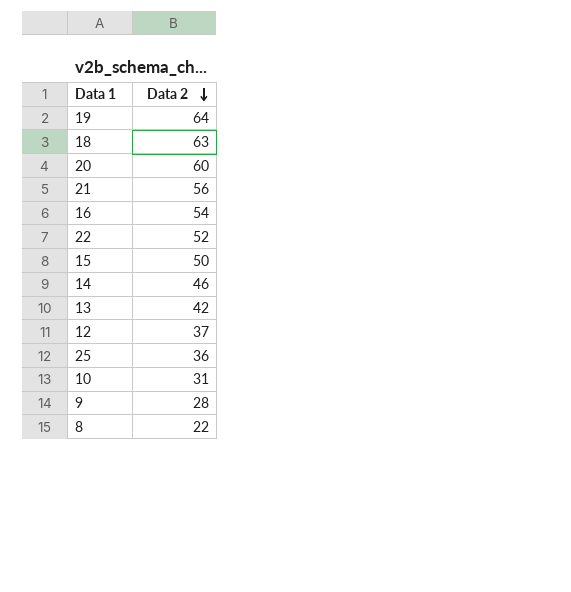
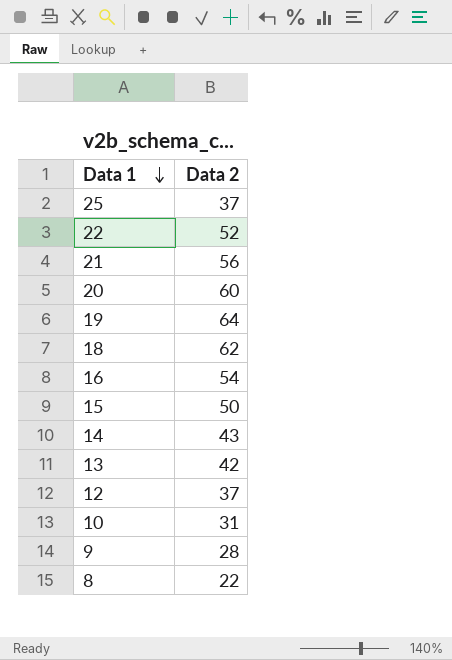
row order: Data 2 descending -> Data 1 descending
25 | Data 2: 36 -> 37
18 | Data 2: 63 -> 62
14 | Data 2: 46 -> 43

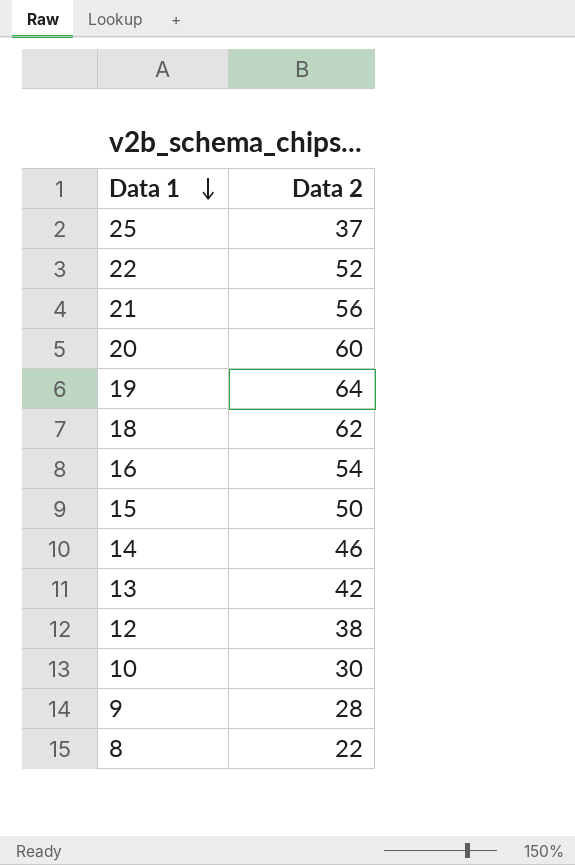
14 | Data 2: 43 -> 46
12 | Data 2: 37 -> 38
10 | Data 2: 31 -> 30

